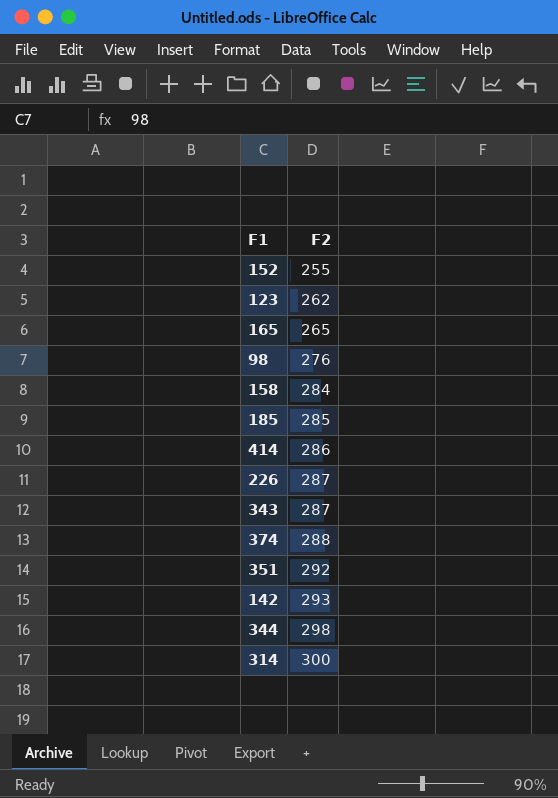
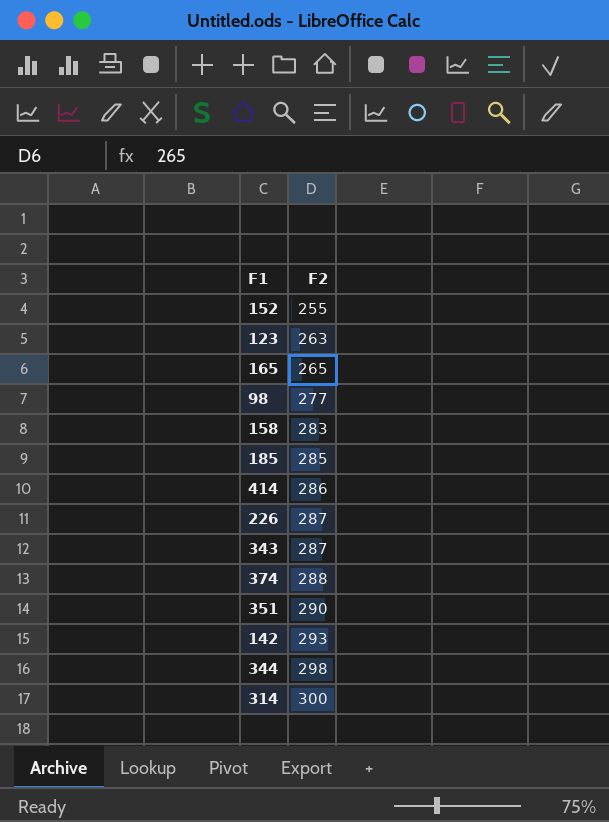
123 | F2: 262 -> 263
98 | F2: 276 -> 277
158 | F2: 284 -> 283
351 | F2: 292 -> 290

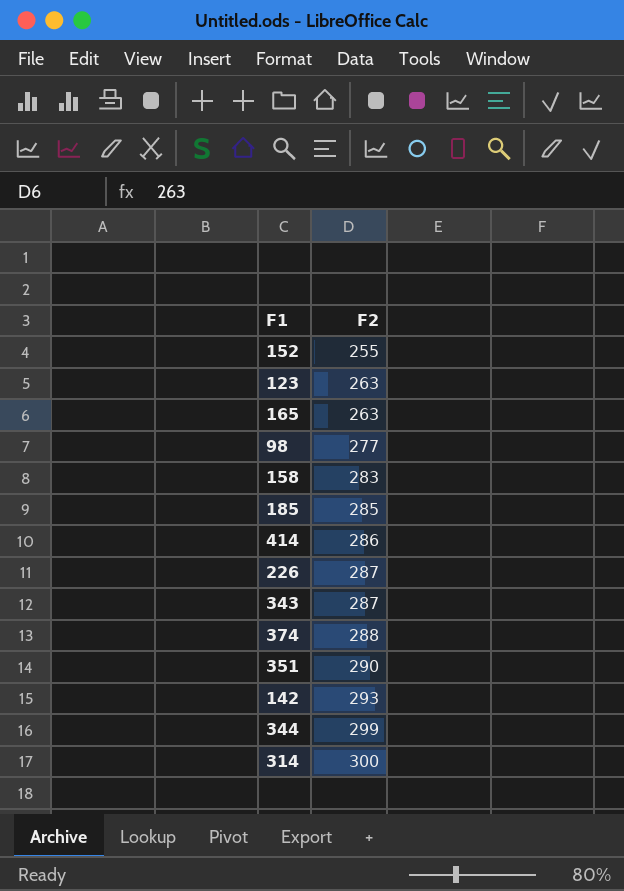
165 | F2: 265 -> 263
344 | F2: 298 -> 299

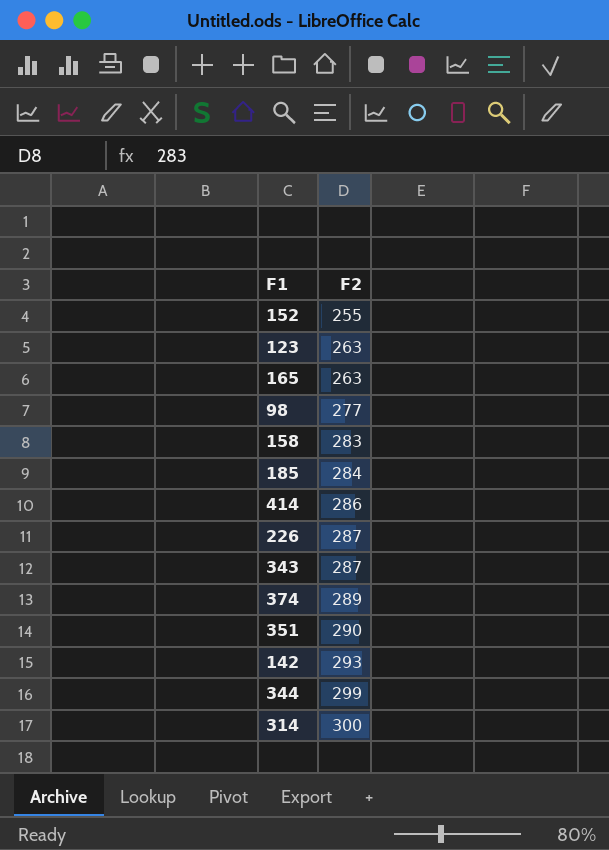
185 | F2: 285 -> 284
374 | F2: 288 -> 289

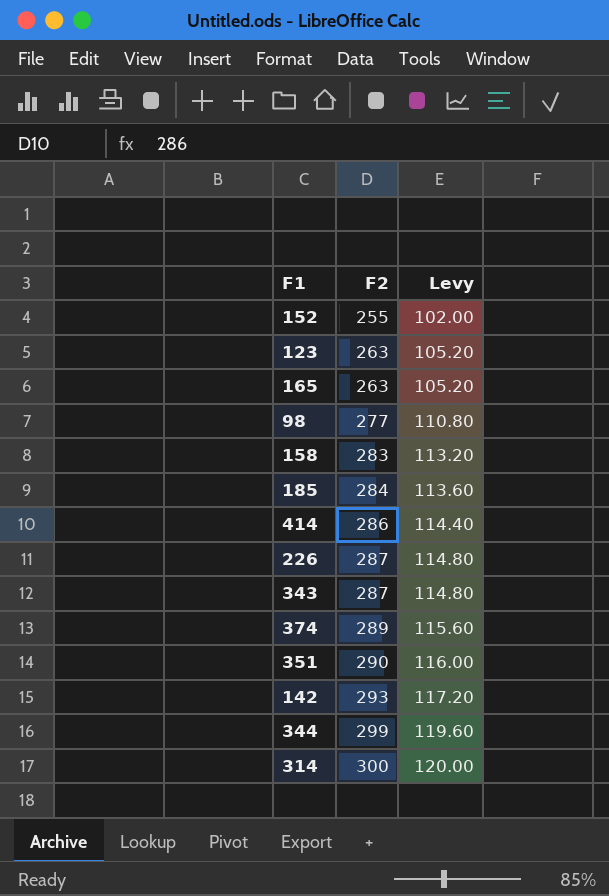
column Levy | formula: none -> [F2] * 0.4

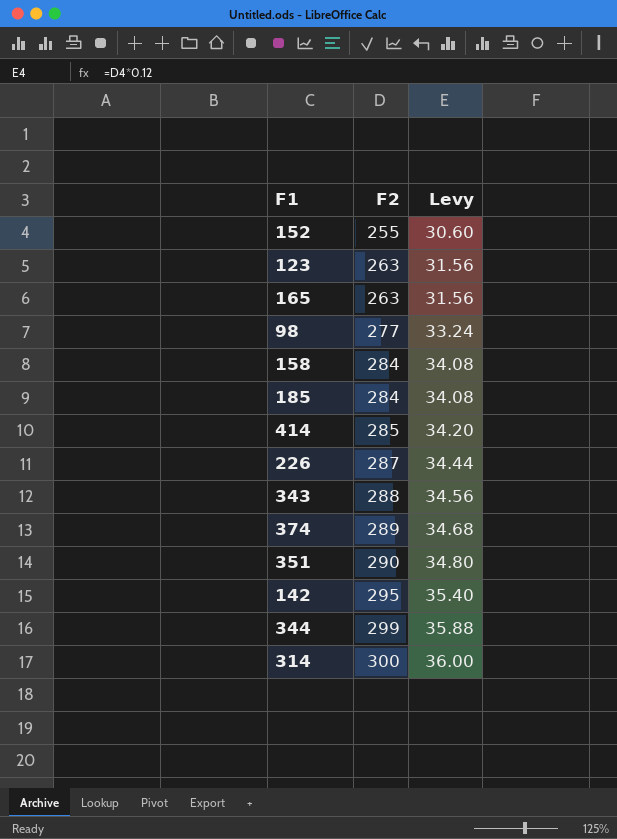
column Levy | formula: [F2] * 0.4 -> [F2] * 0.12
158 | F2: 283 -> 284
414 | F2: 286 -> 285
343 | F2: 287 -> 288
142 | F2: 293 -> 295

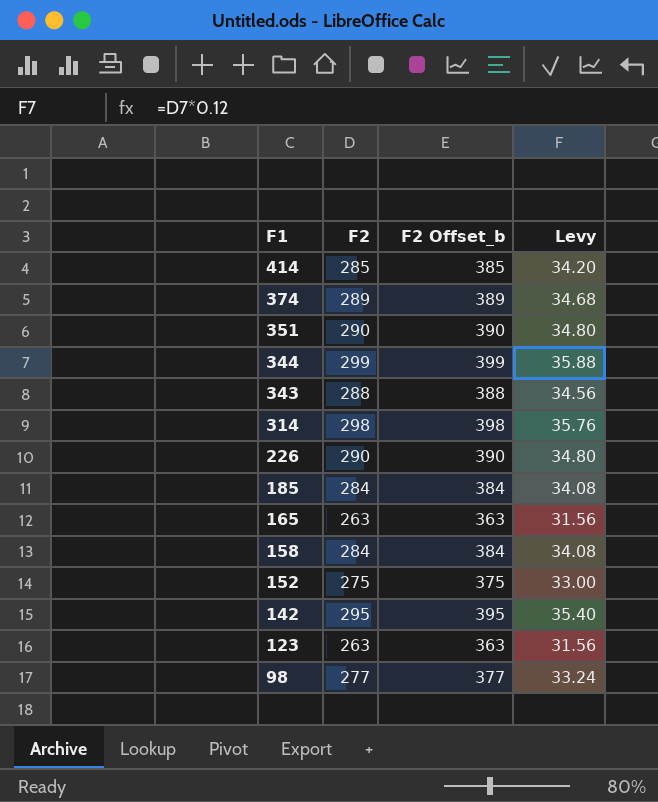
row order: F2 ascending -> F1 descending
column F2 Offset_b | formula: none -> [F2] + 100
314 | F2: 300 -> 298
314 | Levy: 36.00 -> 35.76
226 | F2: 287 -> 290
226 | Levy: 34.44 -> 34.80
152 | F2: 255 -> 275
152 | Levy: 30.60 -> 33.00

